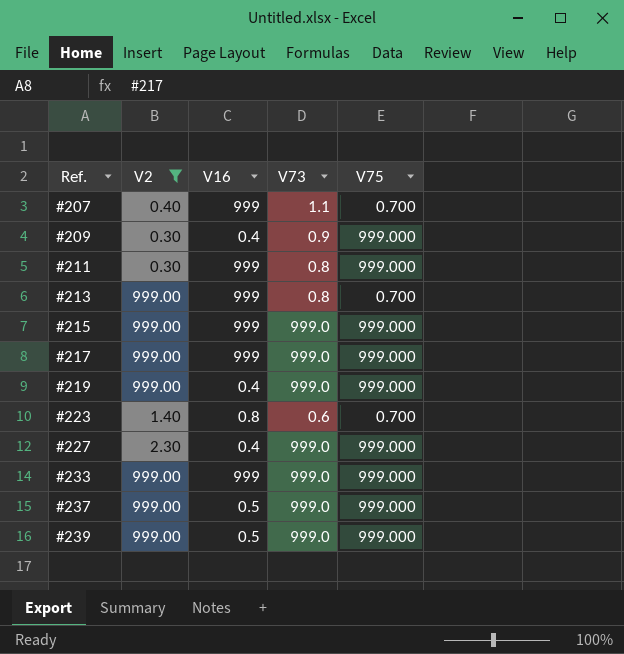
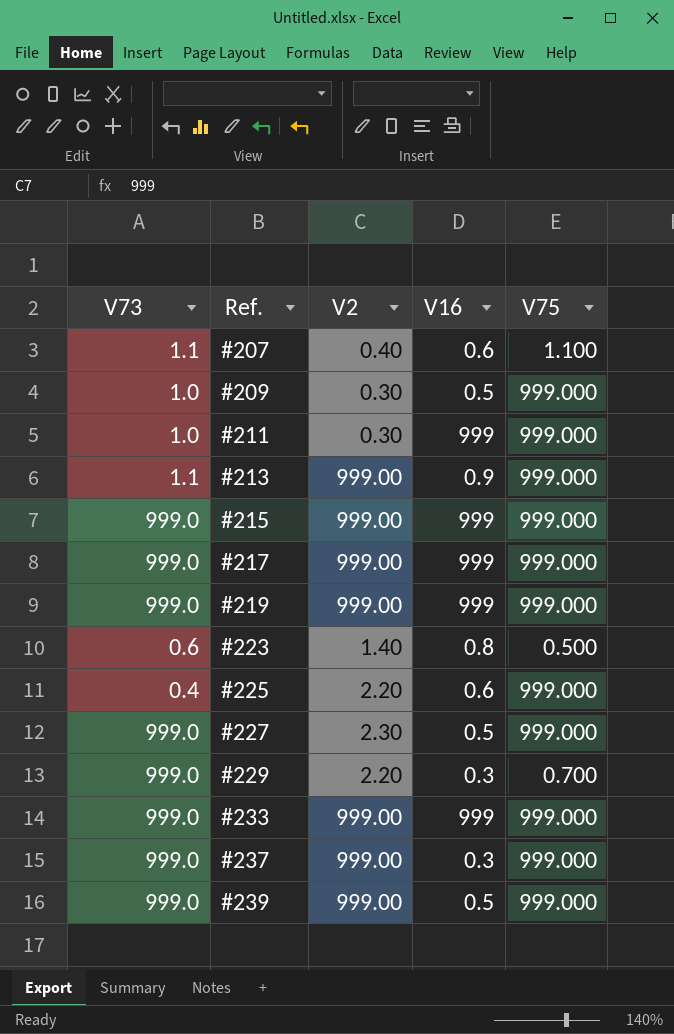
filter: V2 != 2.20 -> none
column V73 | position: 4 -> 1
#207 | V16: 999 -> 0.6
#207 | V75: 0.700 -> 1.100
#209 | V73: 0.9 -> 1.0
#209 | V16: 0.4 -> 0.5
#211 | V73: 0.8 -> 1.0
#213 | V73: 0.8 -> 1.1
#213 | V16: 999 -> 0.9
#213 | V75: 0.700 -> 999.000
#219 | V16: 0.4 -> 999
#223 | V75: 0.700 -> 0.500
#227 | V16: 0.4 -> 0.5
#237 | V16: 0.5 -> 0.3

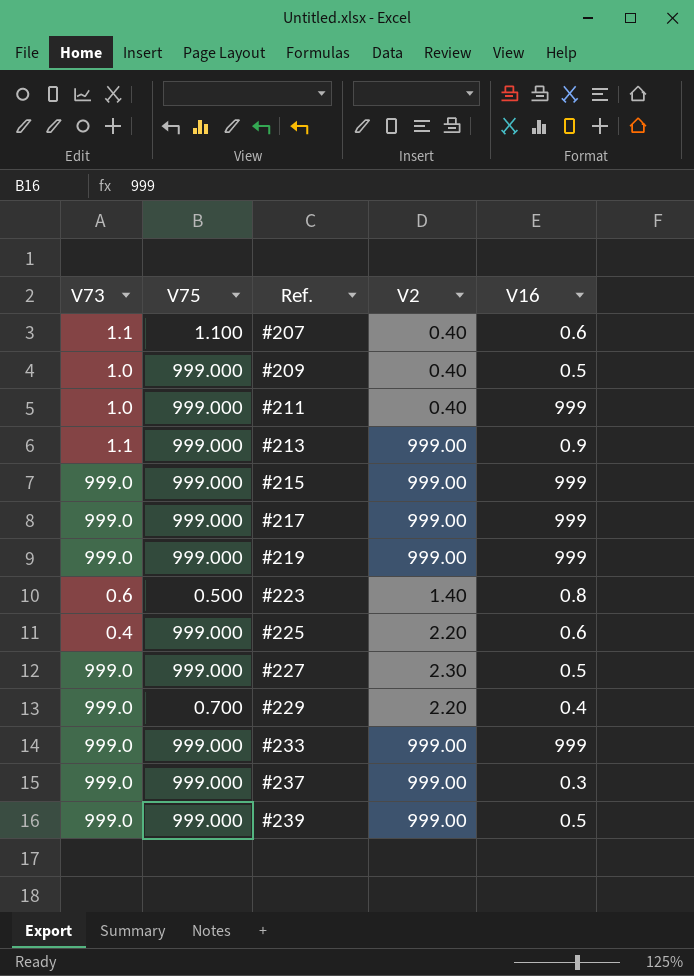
column V75 | position: 5 -> 2
#209 | V2: 0.30 -> 0.40
#211 | V2: 0.30 -> 0.40
#229 | V16: 0.3 -> 0.4

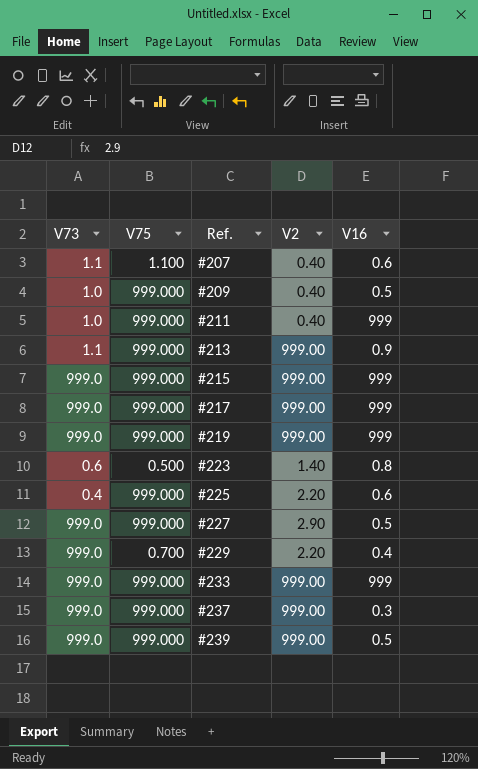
#227 | V2: 2.30 -> 2.90

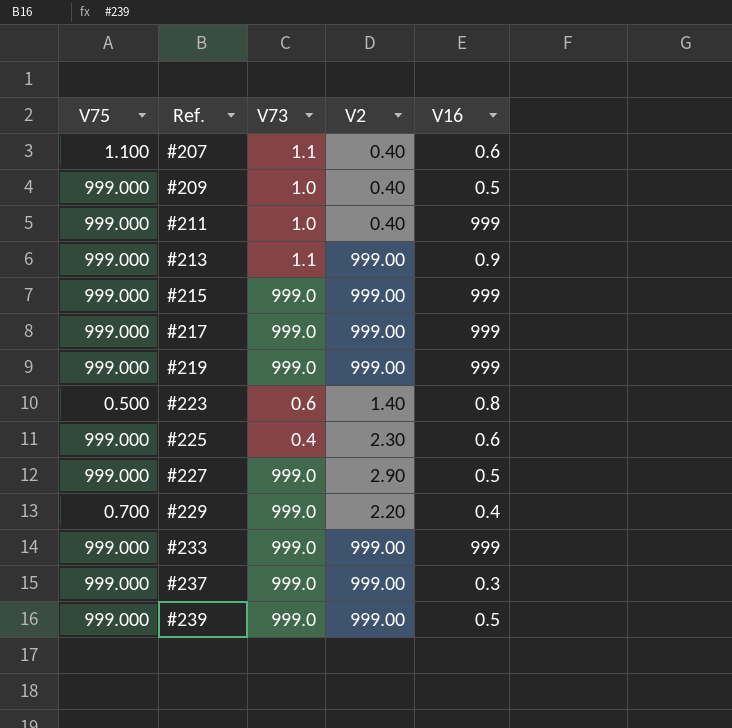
column V73 | position: 1 -> 3
#225 | V2: 2.20 -> 2.30

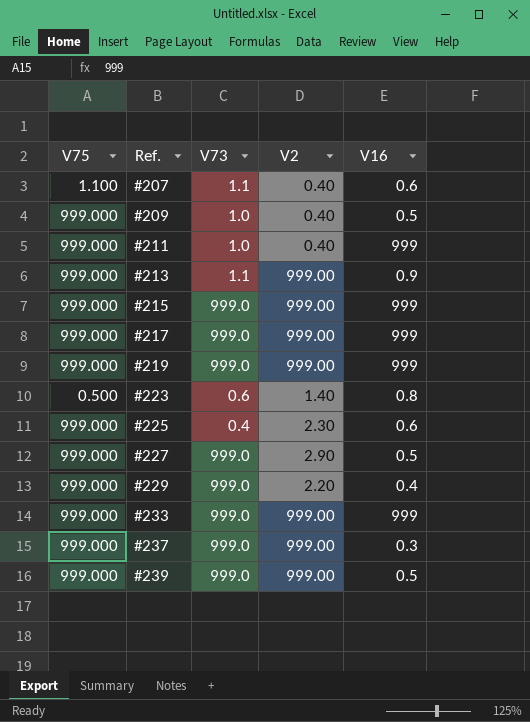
#229 | V75: 0.700 -> 999.000

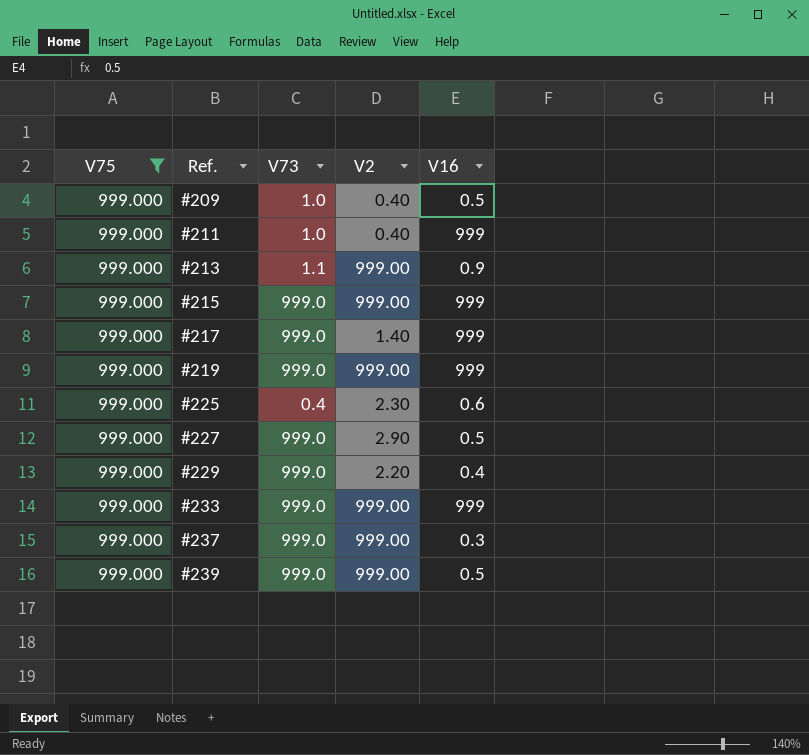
filter: none -> V75 = 999.000
#217 | V2: 999.00 -> 1.40

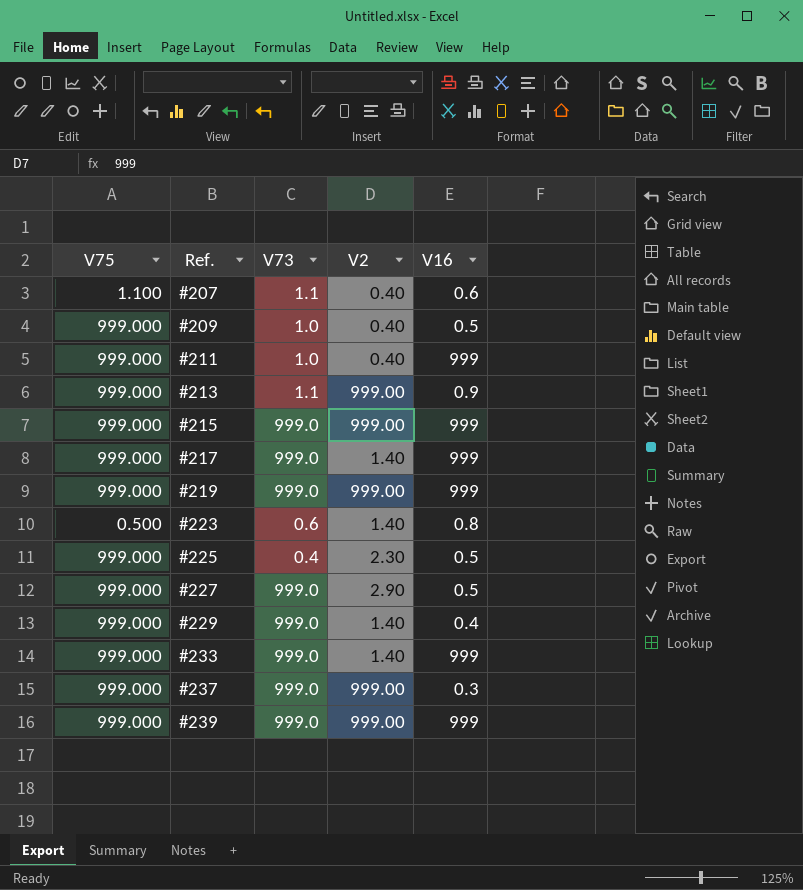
filter: V75 = 999.000 -> none
#225 | V16: 0.6 -> 0.5
#229 | V2: 2.20 -> 1.40
#233 | V2: 999.00 -> 1.40
#239 | V16: 0.5 -> 999

